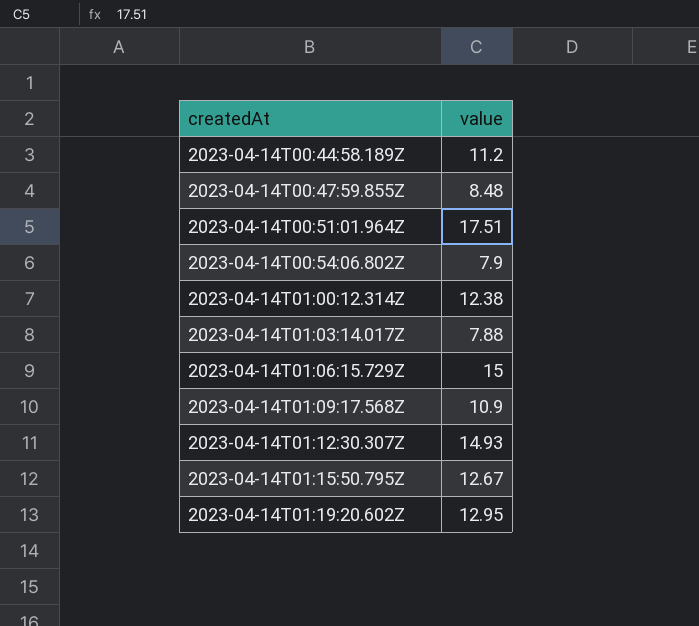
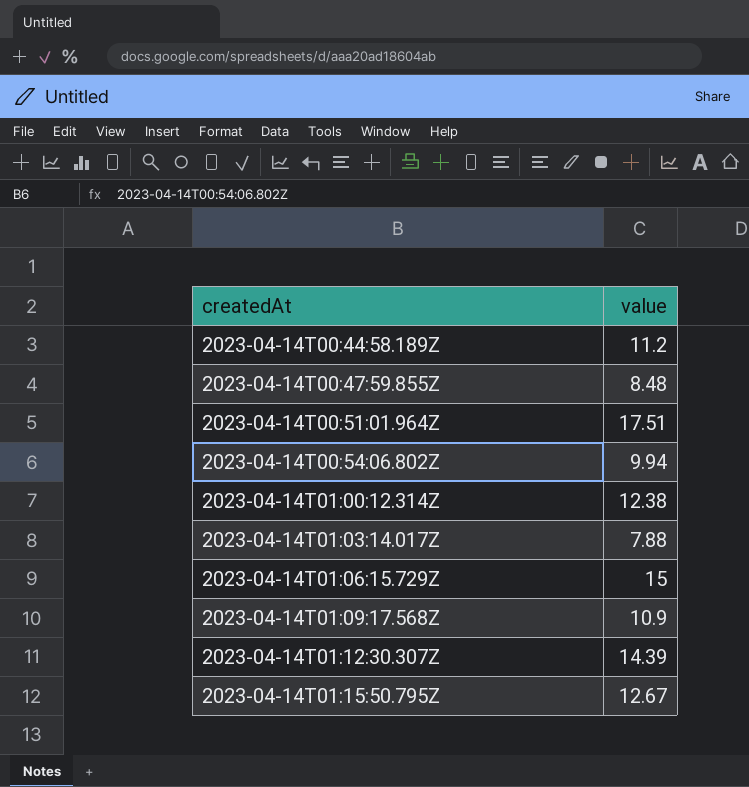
row 2023-04-14T01:19:20.602Z: 12.95 -> none
2023-04-14T00:54:06.802Z | value: 7.9 -> 9.94
2023-04-14T01:12:30.307Z | value: 14.93 -> 14.39

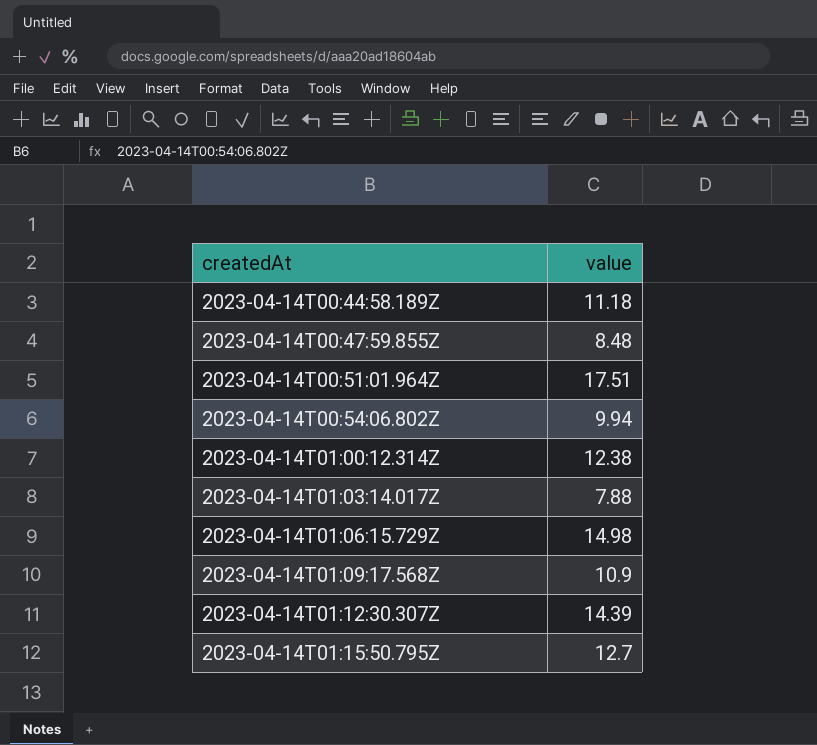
2023-04-14T00:44:58.189Z | value: 11.2 -> 11.18
2023-04-14T01:06:15.729Z | value: 15 -> 14.98
2023-04-14T01:15:50.795Z | value: 12.67 -> 12.7

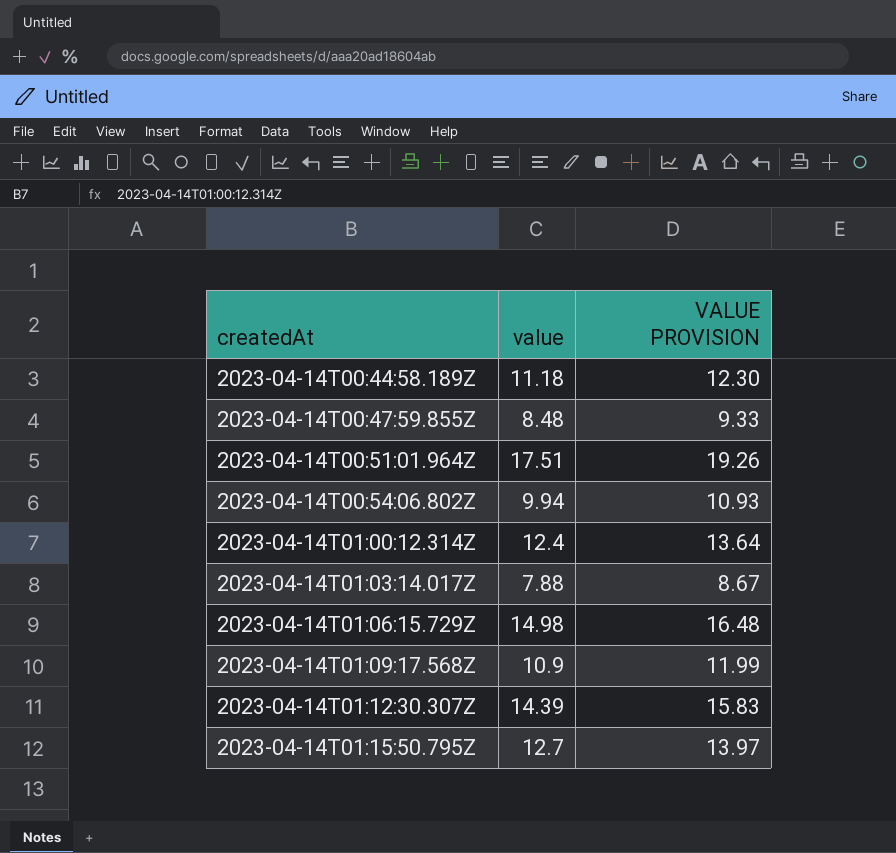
column VALUE PROVISION | formula: none -> [value] * 1.1
2023-04-14T01:00:12.314Z | value: 12.38 -> 12.4

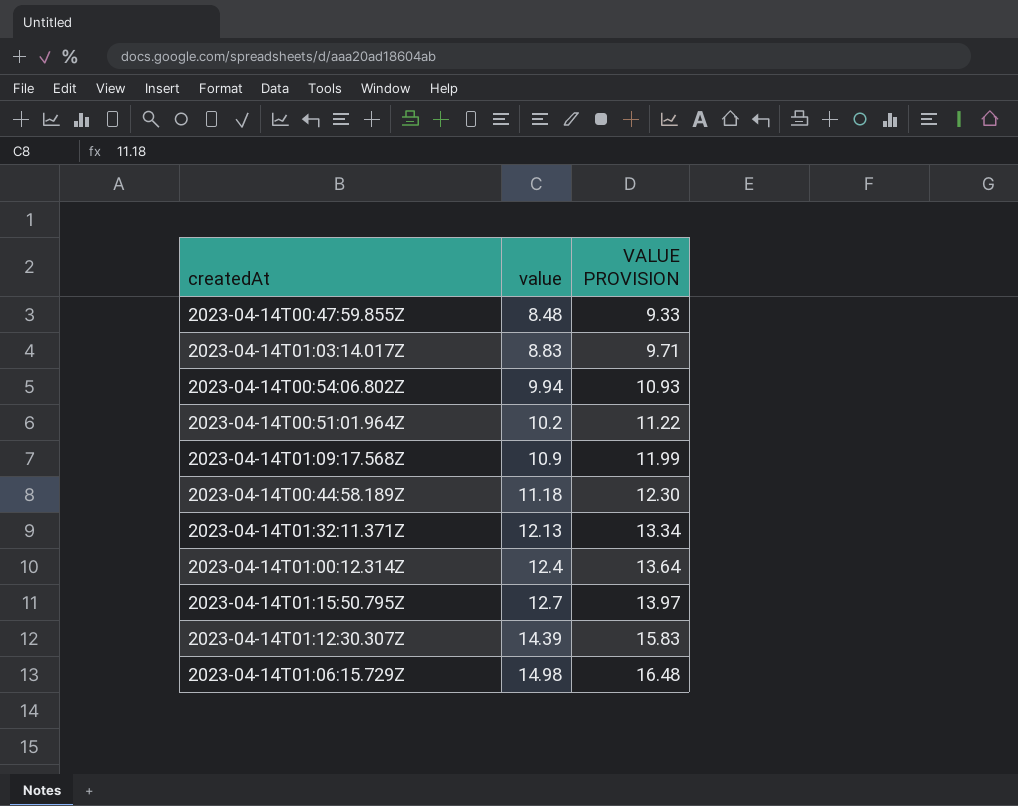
row order: createdAt ascending -> value ascending
2023-04-14T01:03:14.017Z | value: 7.88 -> 8.83
2023-04-14T01:03:14.017Z | VALUE PROVISION: 8.67 -> 9.71
2023-04-14T00:51:01.964Z | value: 17.51 -> 10.2
2023-04-14T00:51:01.964Z | VALUE PROVISION: 19.26 -> 11.22
row 2023-04-14T01:32:11.371Z: none -> 12.13 | 13.34

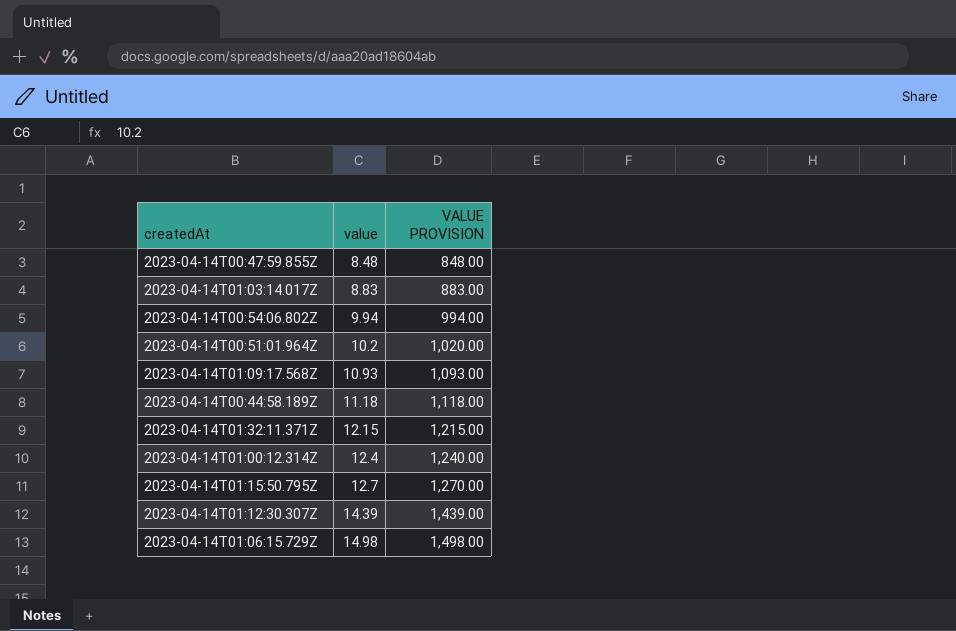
column VALUE PROVISION | formula: [value] * 1.1 -> [value] * 100
2023-04-14T01:09:17.568Z | value: 10.9 -> 10.93
2023-04-14T01:32:11.371Z | value: 12.13 -> 12.15

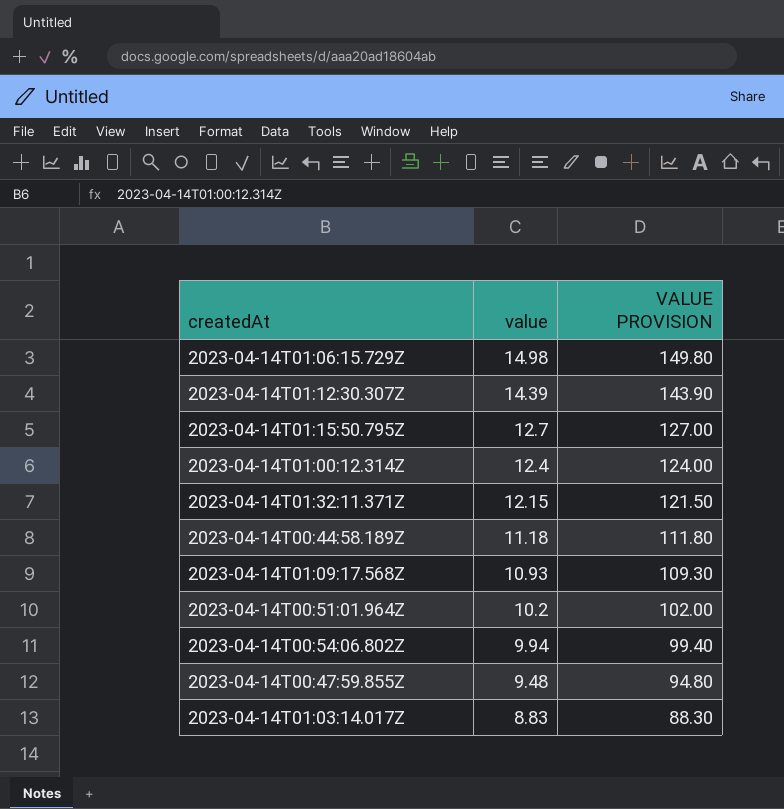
row order: value ascending -> value descending
column VALUE PROVISION | formula: [value] * 100 -> [value] * 10
2023-04-14T00:47:59.855Z | value: 8.48 -> 9.48

